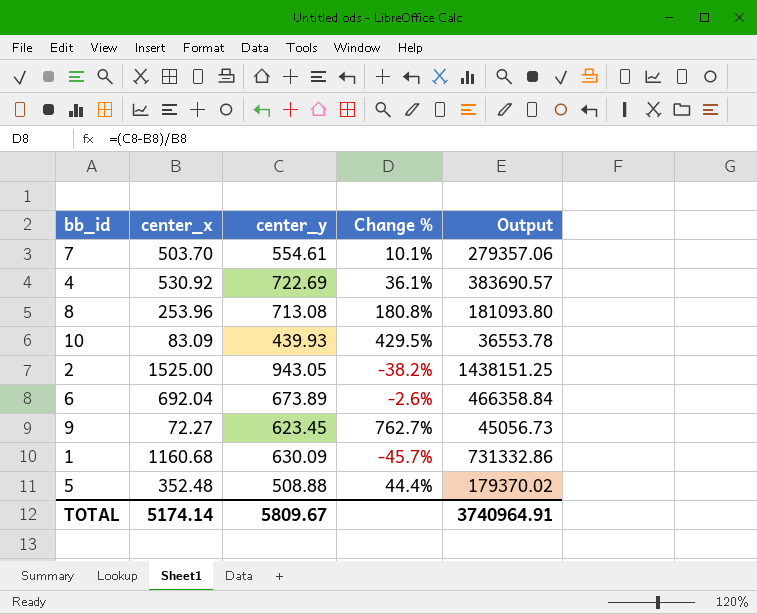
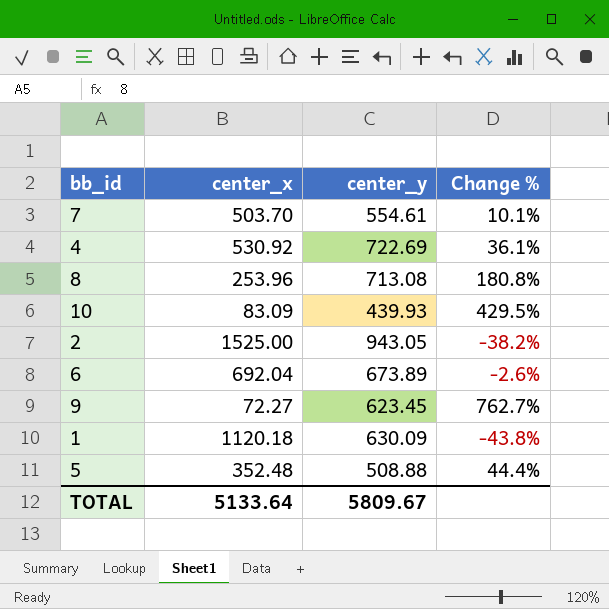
column Output | formula: [center_x] * [center_y] -> none
1 | center_x: 1160.68 -> 1120.18
1 | Change %: -45.7% -> -43.8%
TOTAL | center_x: 5174.14 -> 5133.64

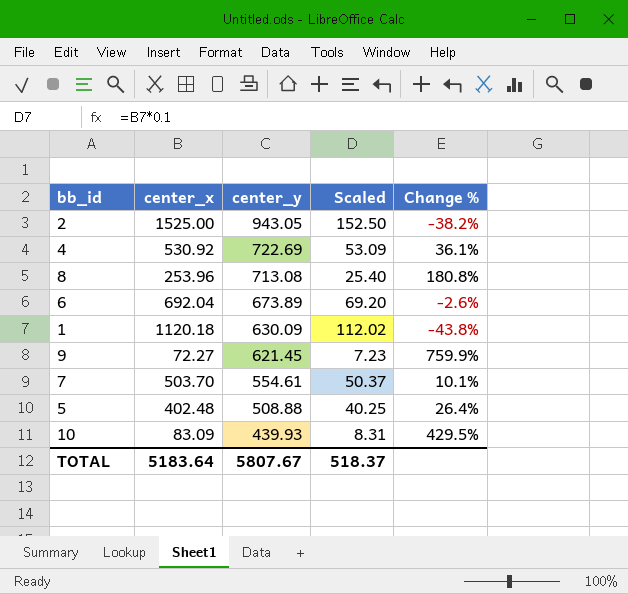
row order: none -> center_y descending
column Scaled | formula: none -> [center_x] * 0.1
9 | center_y: 623.45 -> 621.45
9 | Change %: 762.7% -> 759.9%
5 | center_x: 352.48 -> 402.48
5 | Change %: 44.4% -> 26.4%
TOTAL | center_x: 5133.64 -> 5183.64
TOTAL | center_y: 5809.67 -> 5807.67

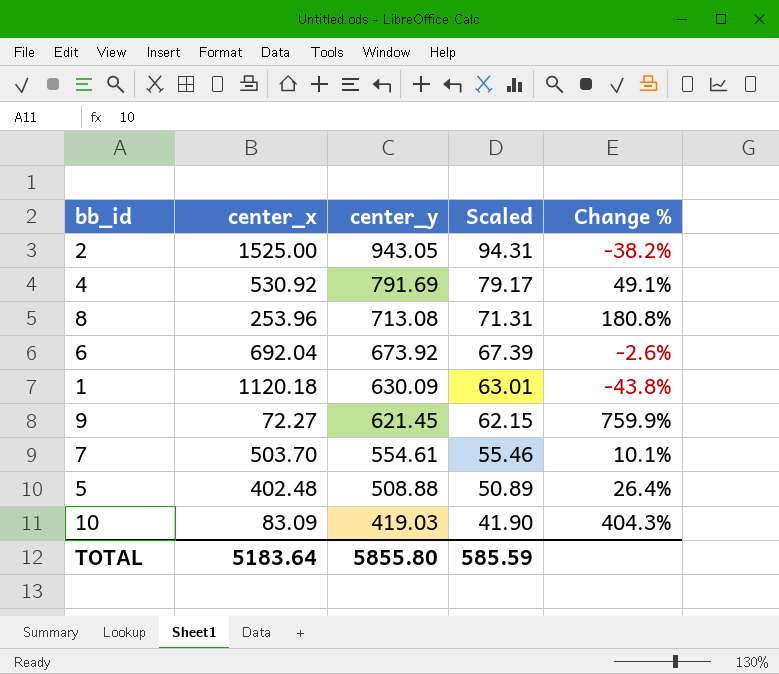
column Scaled | formula: [center_x] * 0.1 -> [center_y] * 0.1
4 | center_y: 722.69 -> 791.69
4 | Change %: 36.1% -> 49.1%
6 | center_y: 673.89 -> 673.92
10 | center_y: 439.93 -> 419.03
10 | Change %: 429.5% -> 404.3%
TOTAL | center_y: 5807.67 -> 5855.80
TOTAL | Scaled: 518.37 -> 585.59

